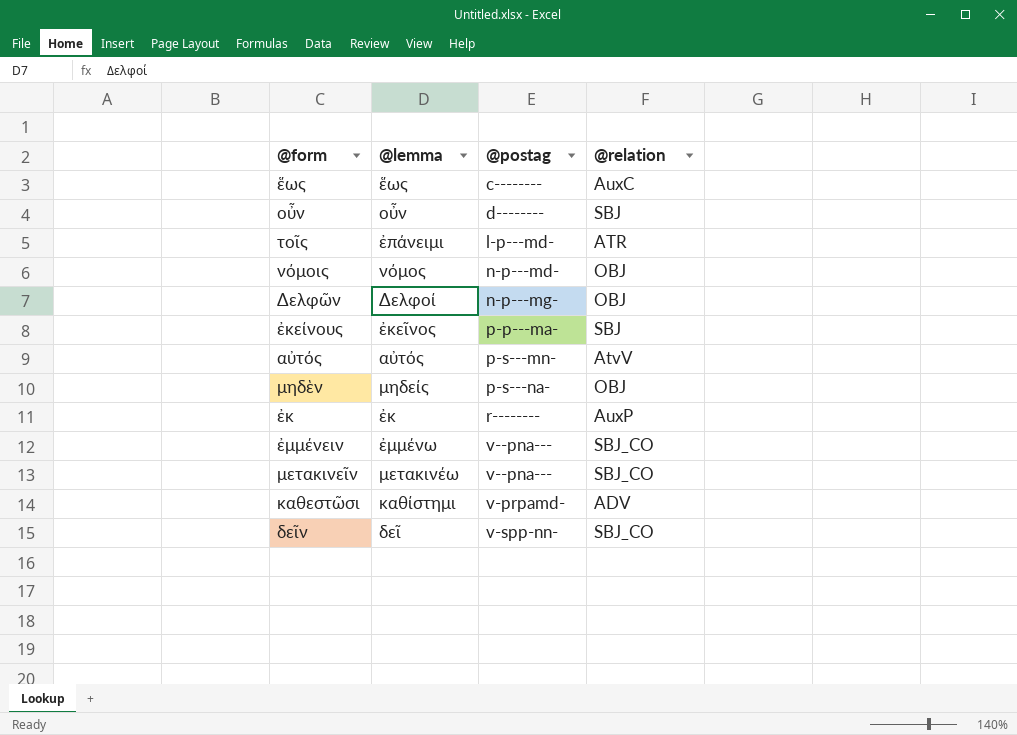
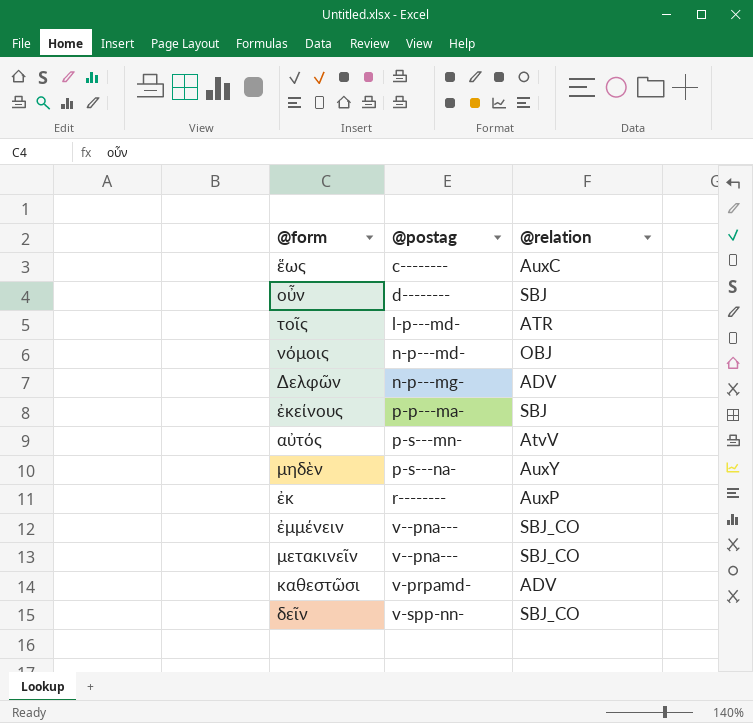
column @lemma | position: 2 -> none
Δελφῶν | @relation: OBJ -> ADV
μηδὲν | @relation: OBJ -> AuxY

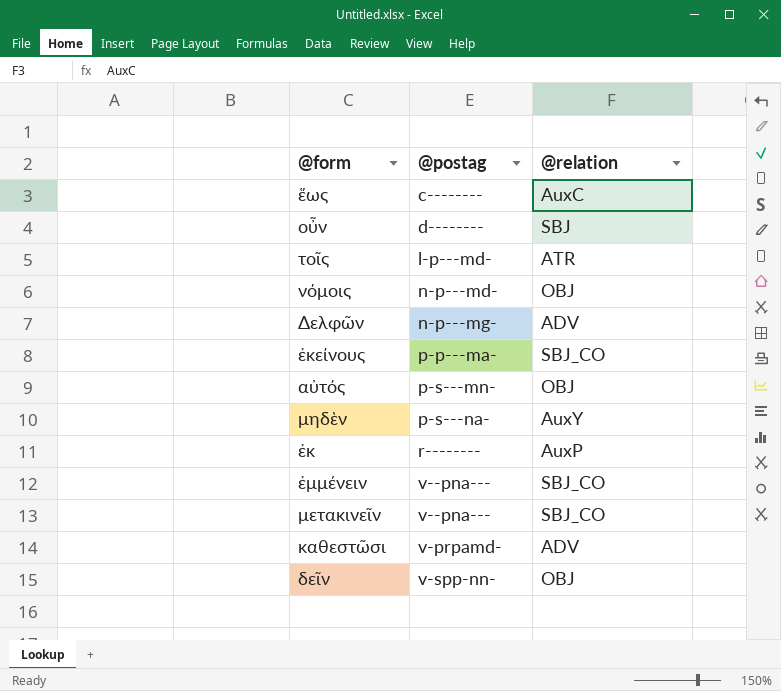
ἐκείνους | @relation: SBJ -> SBJ_CO
αὐτός | @relation: AtvV -> OBJ
δεῖν | @relation: SBJ_CO -> OBJ

